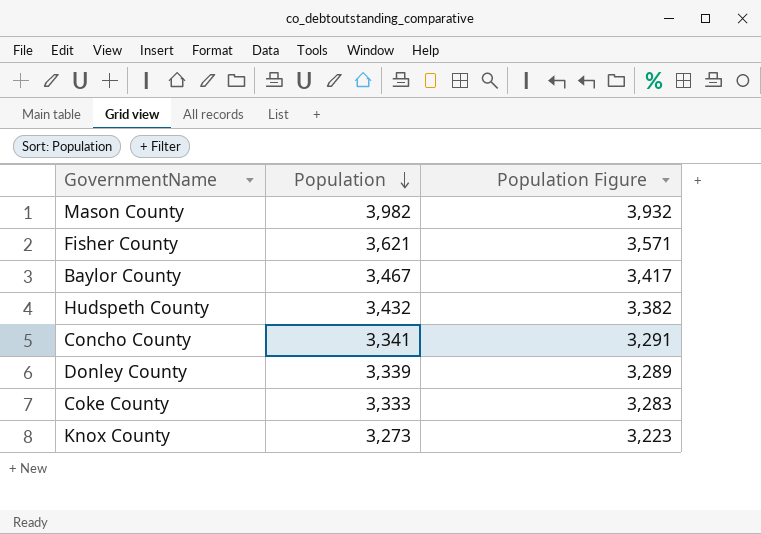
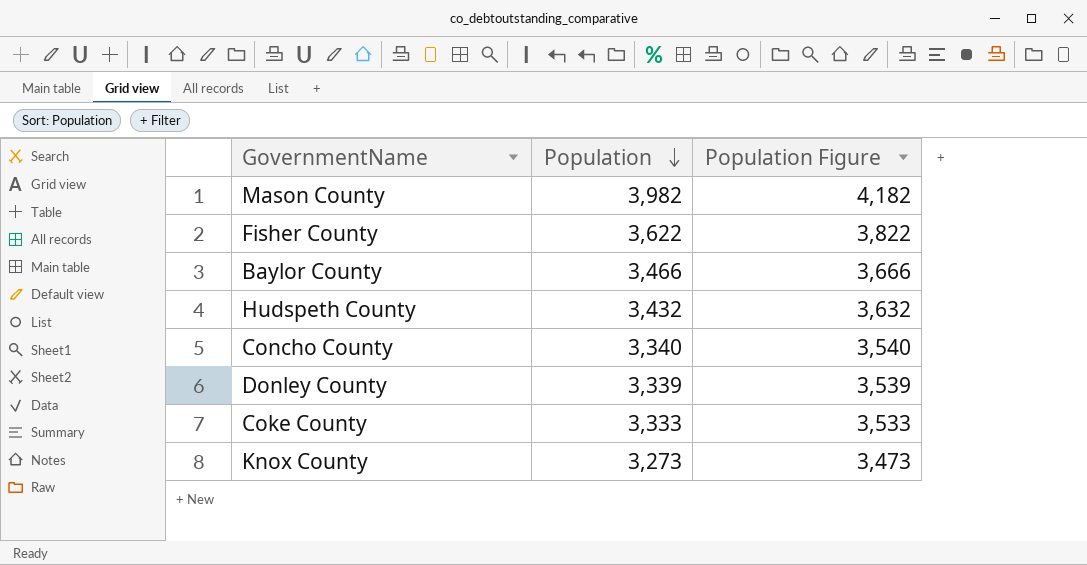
column Population Figure | formula: [Population] - 50 -> [Population] + 200
Fisher County | Population: 3,621 -> 3,622
Baylor County | Population: 3,467 -> 3,466
Concho County | Population: 3,341 -> 3,340

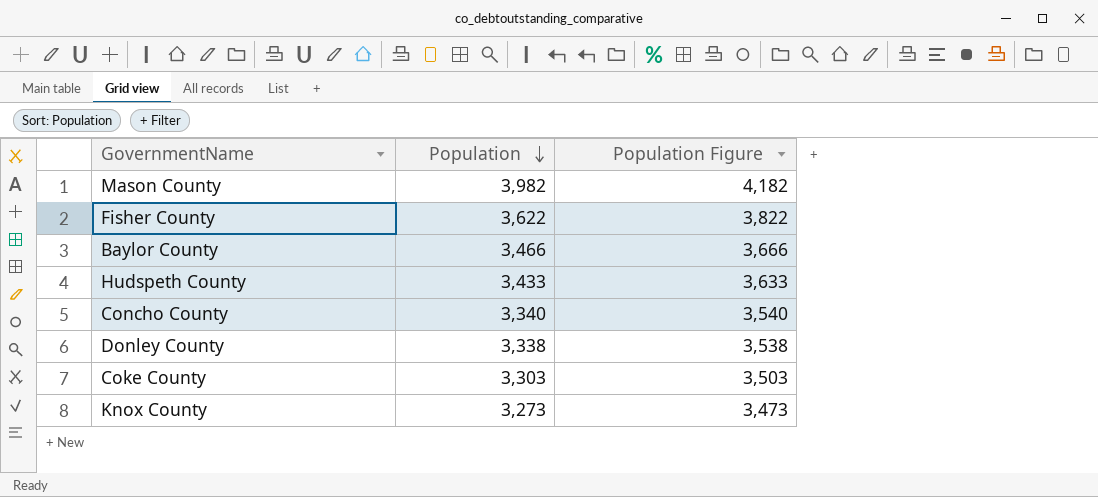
Hudspeth County | Population: 3,432 -> 3,433
Hudspeth County | Population Figure: 3,632 -> 3,633
Donley County | Population: 3,339 -> 3,338
Donley County | Population Figure: 3,539 -> 3,538
Coke County | Population: 3,333 -> 3,303
Coke County | Population Figure: 3,533 -> 3,503

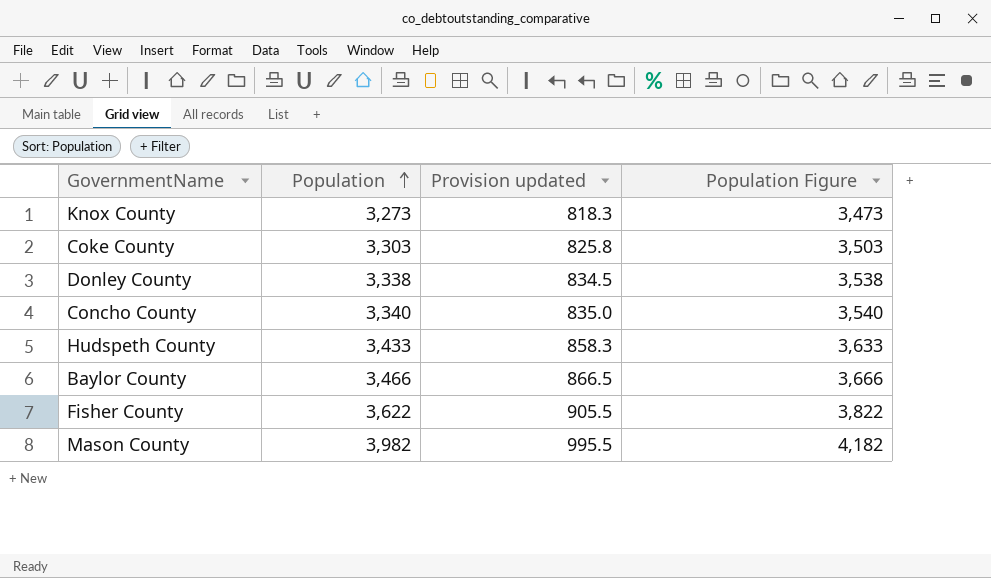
row order: Population descending -> Population ascending
column Provision updated | formula: none -> [Population] * 0.25

